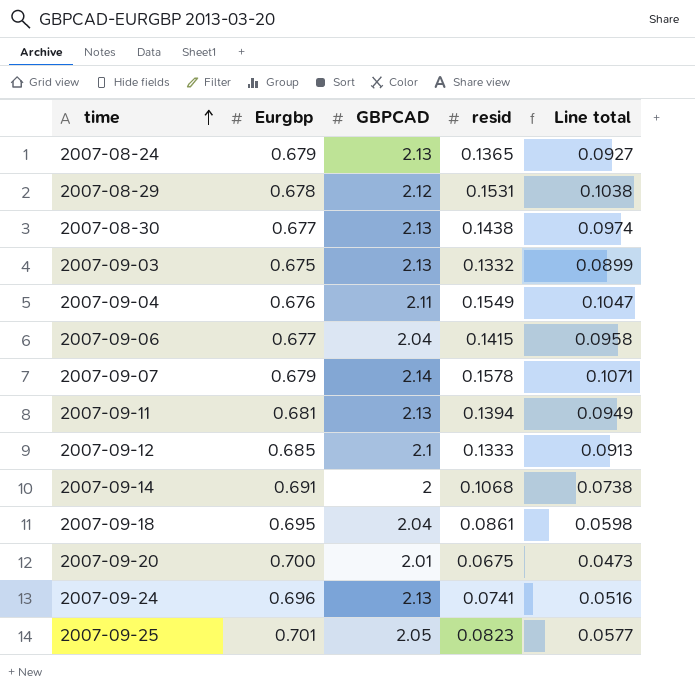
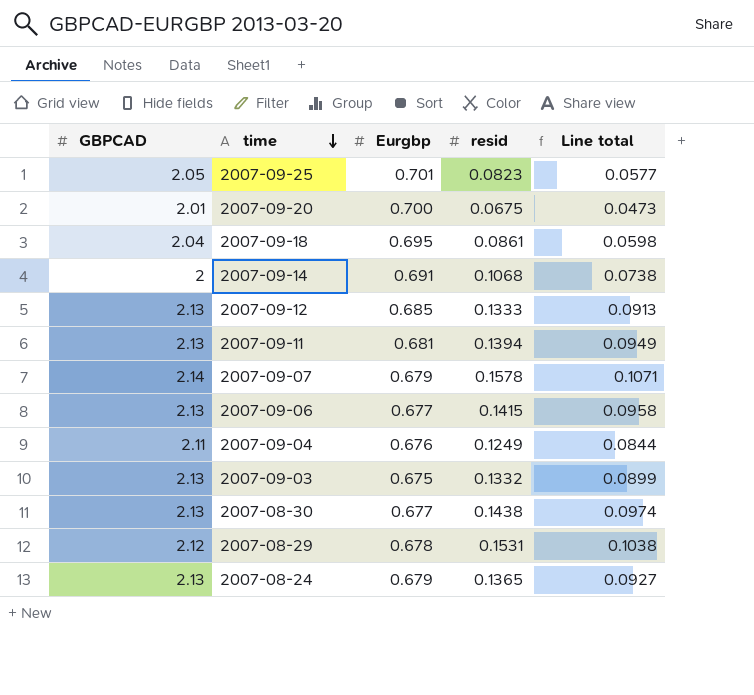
row order: time ascending -> time descending
column GBPCAD | position: 3 -> 1
row 2007-09-24: 0.696 | 2.13 | 0.0741 | 0.0516 -> none
2007-09-12 | GBPCAD: 2.1 -> 2.13
2007-09-06 | GBPCAD: 2.04 -> 2.13
2007-09-04 | resid: 0.1549 -> 0.1249
2007-09-04 | Line total: 0.1047 -> 0.0844

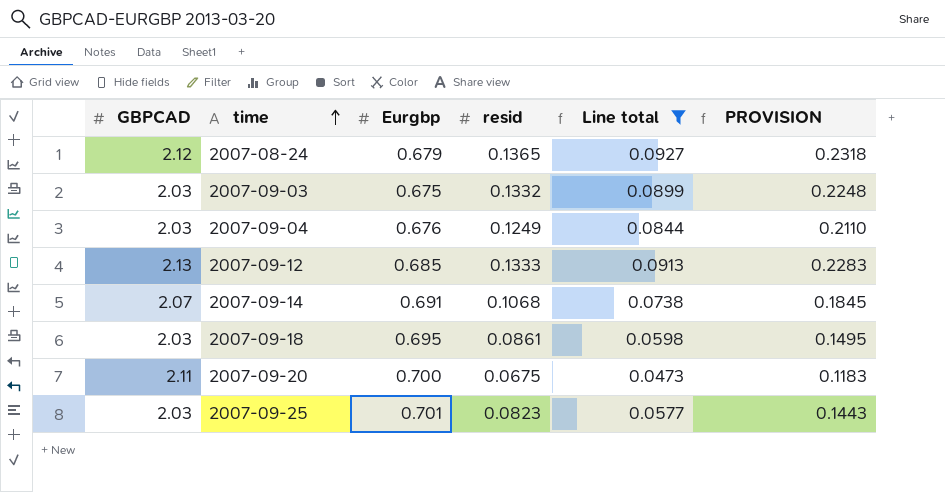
filter: none -> Line total <= 0.0927
row order: time descending -> time ascending
column PROVISION | formula: none -> [Line total] * 2.5
2007-08-24 | GBPCAD: 2.13 -> 2.12
2007-09-03 | GBPCAD: 2.13 -> 2.03
2007-09-04 | GBPCAD: 2.11 -> 2.03
2007-09-14 | GBPCAD: 2 -> 2.07
2007-09-18 | GBPCAD: 2.04 -> 2.03
2007-09-20 | GBPCAD: 2.01 -> 2.11
2007-09-25 | GBPCAD: 2.05 -> 2.03

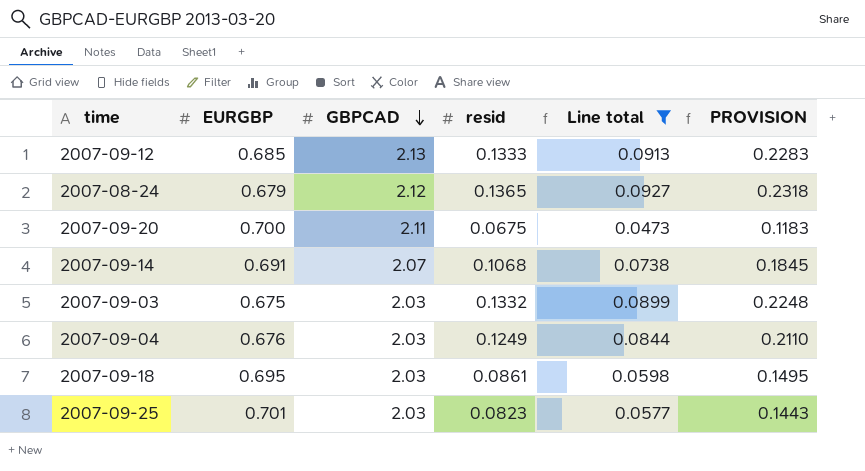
row order: time ascending -> GBPCAD descending
column name: Eurgbp -> EURGBP
column GBPCAD | position: 1 -> 3

